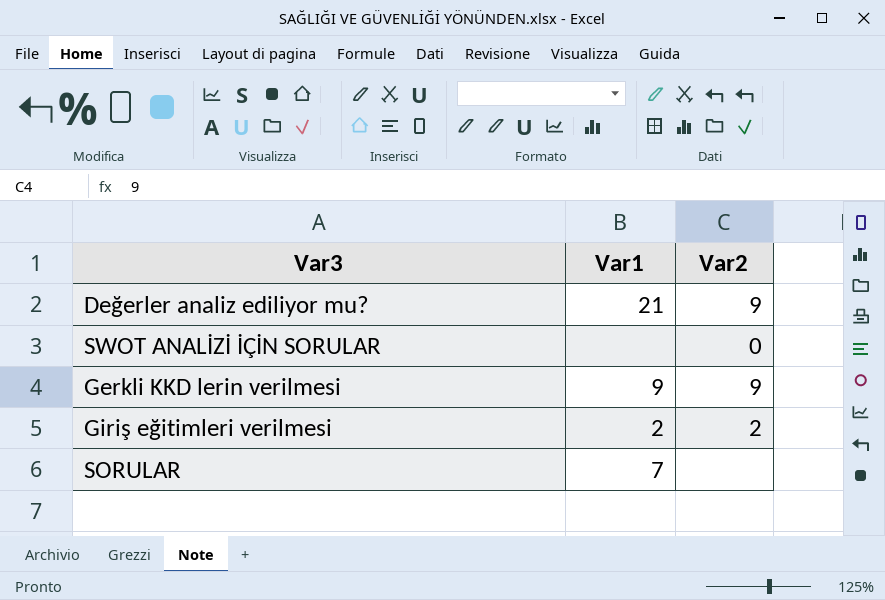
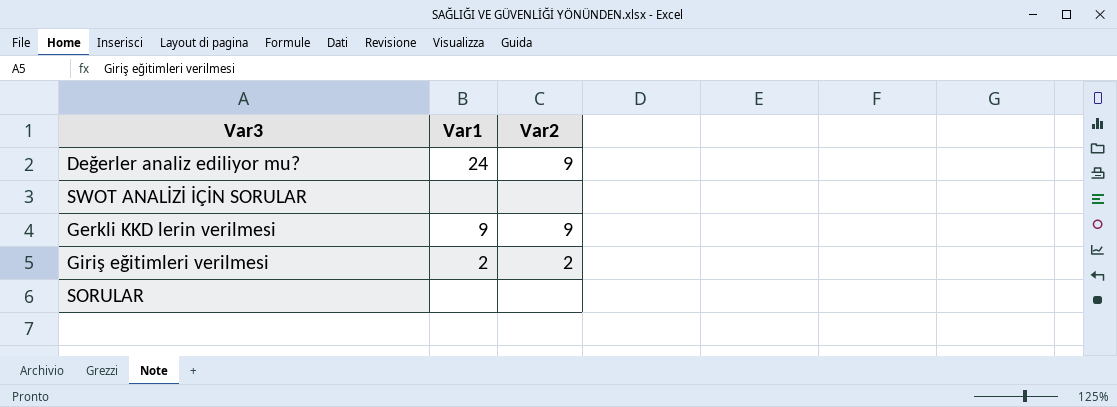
Değerler analiz ediliyor mu? | Var1: 21 -> 24
SWOT ANALİZİ İÇİN SORULAR | Var2: 0 -> none
SORULAR | Var1: 7 -> none

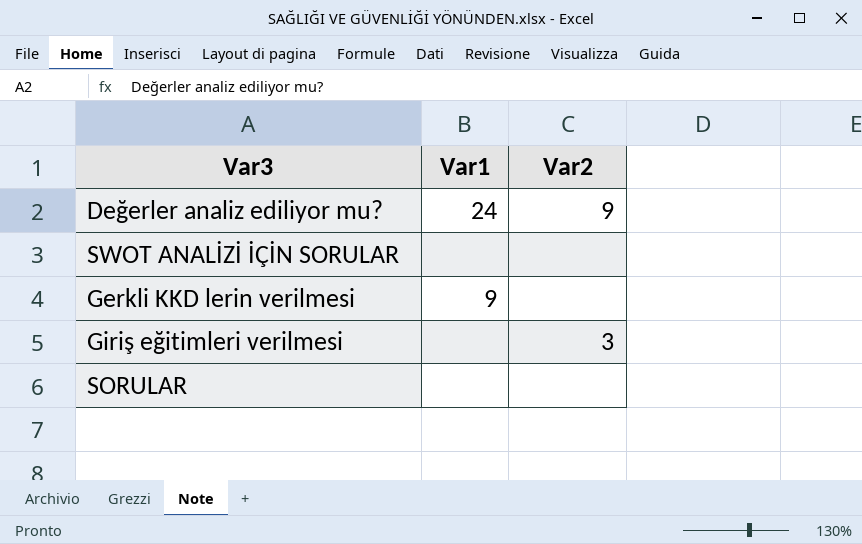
Gerkli KKD lerin verilmesi | Var2: 9 -> none
Giriş eğitimleri verilmesi | Var1: 2 -> none
Giriş eğitimleri verilmesi | Var2: 2 -> 3

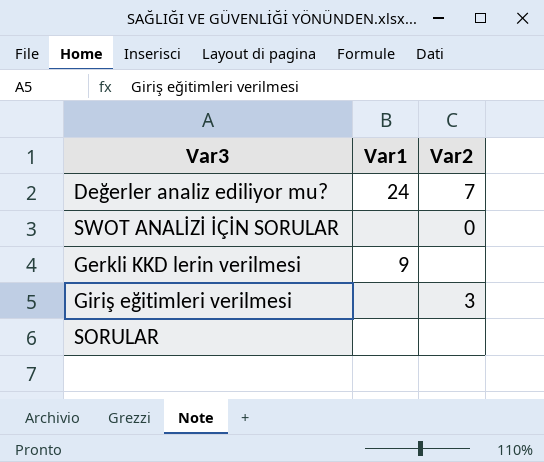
Değerler analiz ediliyor mu? | Var2: 9 -> 7
SWOT ANALİZİ İÇİN SORULAR | Var2: none -> 0

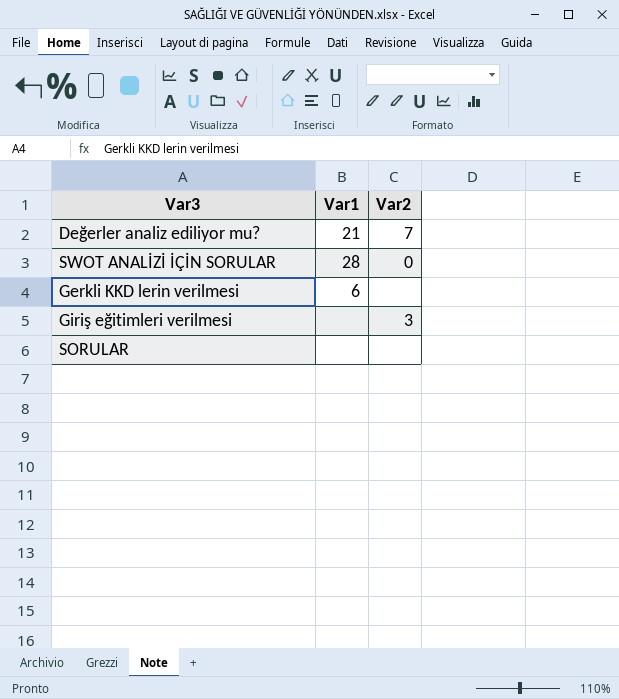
Değerler analiz ediliyor mu? | Var1: 24 -> 21
SWOT ANALİZİ İÇİN SORULAR | Var1: none -> 28
Gerkli KKD lerin verilmesi | Var1: 9 -> 6

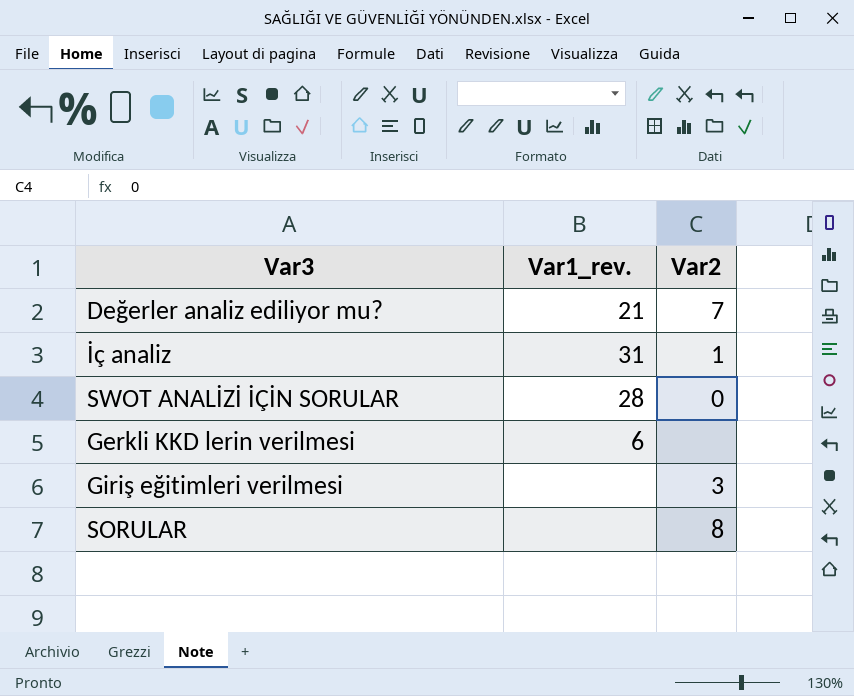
column name: Var1 -> Var1_rev.
row İç analiz: none -> 31 | 1
SORULAR | Var2: none -> 8

